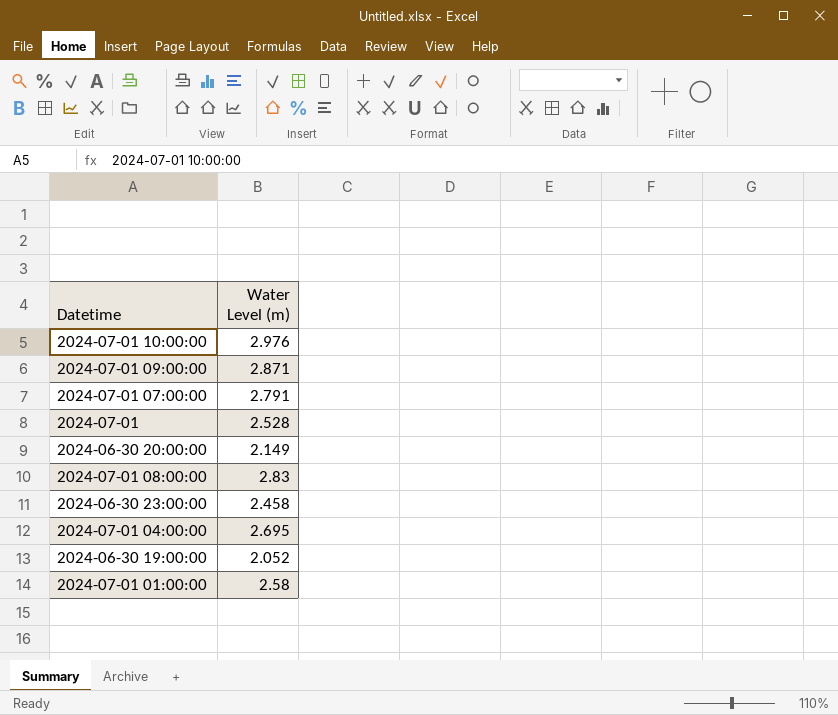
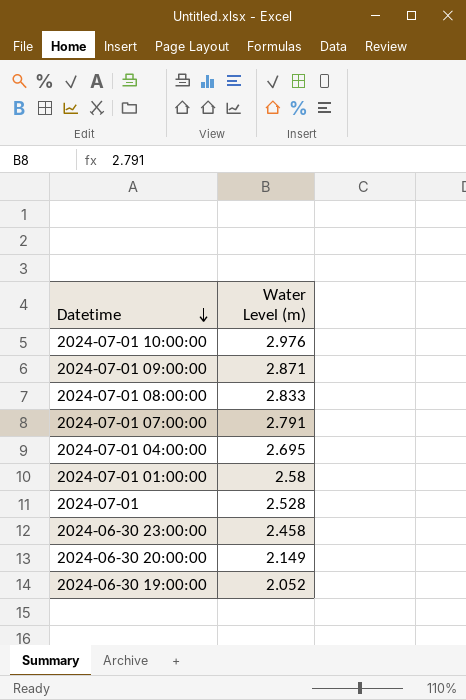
row order: none -> Datetime descending
2024-07-01 08:00:00 | Water Level (m): 2.83 -> 2.833

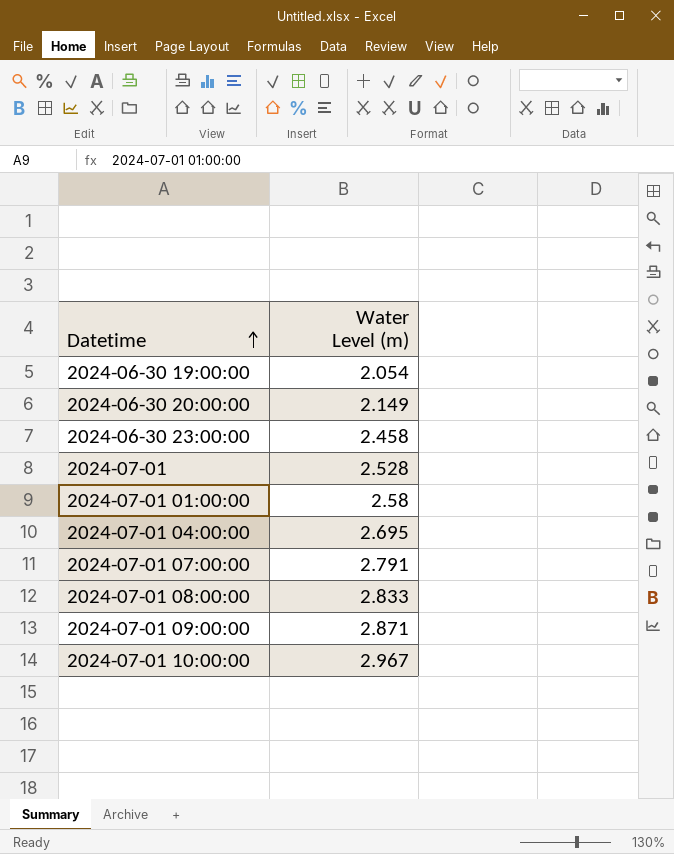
row order: Datetime descending -> Datetime ascending
2024-06-30 19:00:00 | Water Level (m): 2.052 -> 2.054
2024-07-01 10:00:00 | Water Level (m): 2.976 -> 2.967

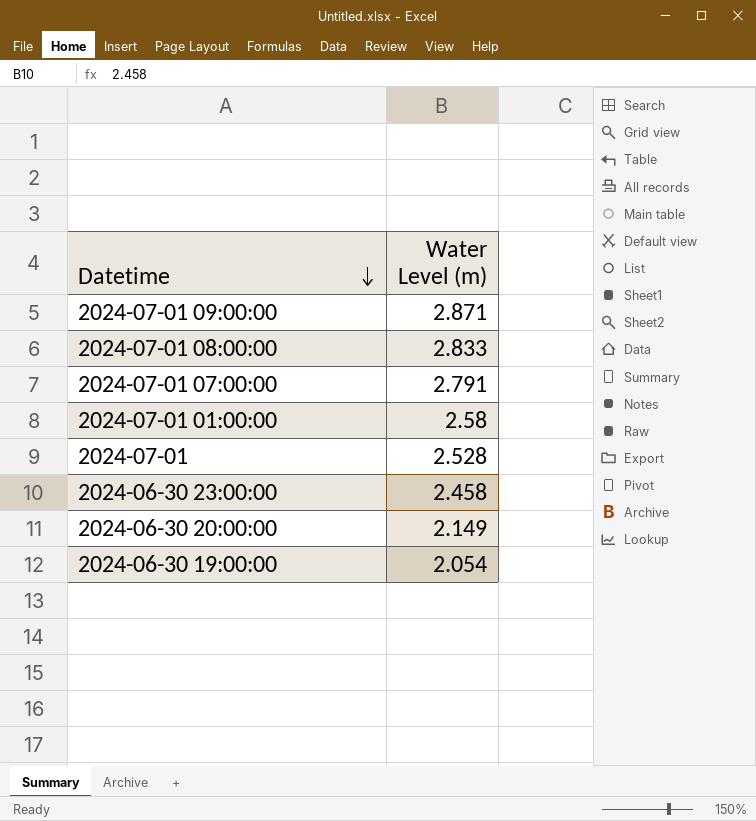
row order: Datetime ascending -> Datetime descending
row 2024-07-01 04:00:00: 2.695 -> none
row 2024-07-01 10:00:00: 2.967 -> none

